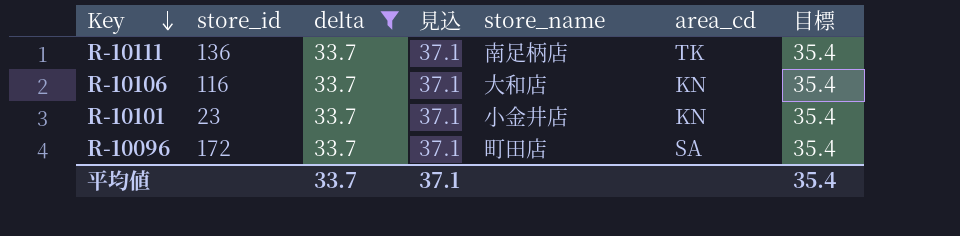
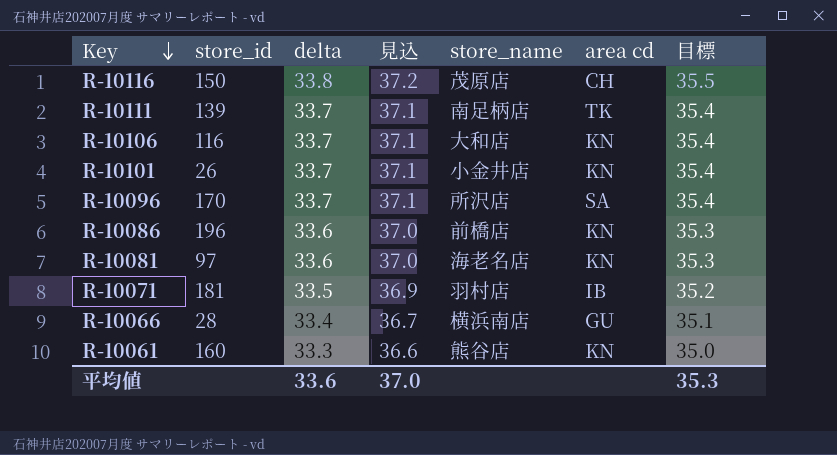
filter: delta = 33.7 -> none
column name: area_cd -> area cd
R-10111 | store_id: 136 -> 139
R-10101 | store_id: 23 -> 26
R-10096 | store_id: 172 -> 170
R-10096 | store_name: 町田店 -> 所沢店
平均値 | delta: 33.7 -> 33.6
平均値 | 見込: 37.1 -> 37.0
平均値 | 目標: 35.4 -> 35.3

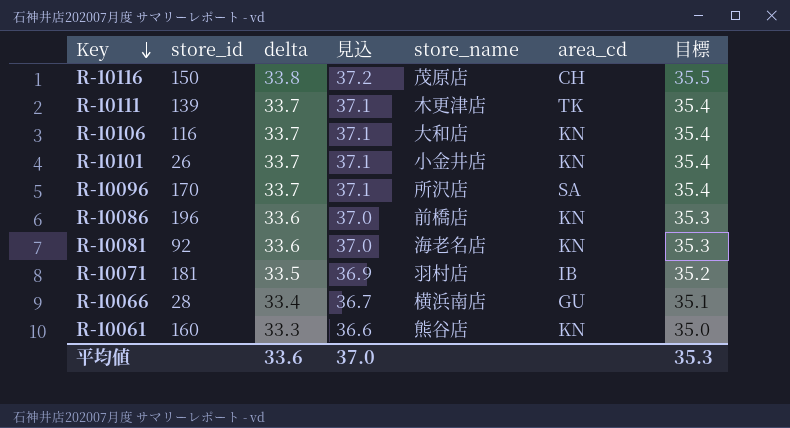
column name: area cd -> area_cd
R-10111 | store_name: 南足柄店 -> 木更津店
R-10081 | store_id: 97 -> 92

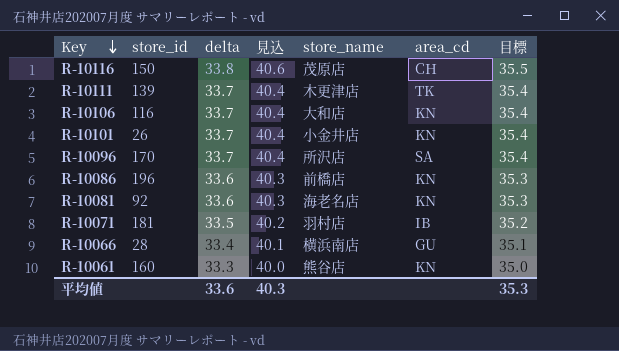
column 見込 | formula: [delta] * 1.1 -> [delta] * 1.2
平均値 | 見込: 37.0 -> 40.3

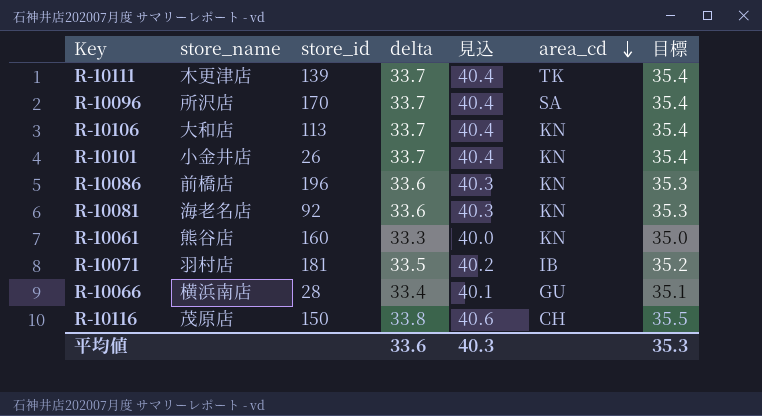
row order: Key descending -> area_cd descending
column store_name | position: 5 -> 2
R-10106 | store_id: 116 -> 113

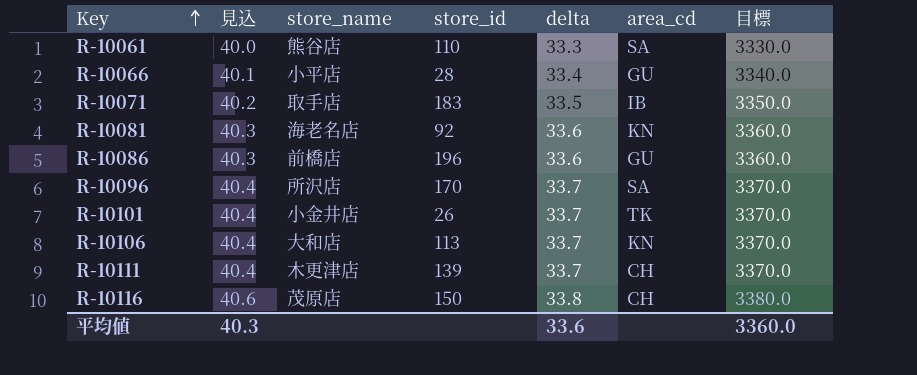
row order: area_cd descending -> Key ascending
column 見込 | position: 5 -> 2
column 目標 | formula: [delta] * 1.05 -> [delta] * 100
R-10061 | store_id: 160 -> 110
R-10061 | area_cd: KN -> SA
R-10066 | store_name: 横浜南店 -> 小平店
R-10071 | store_name: 羽村店 -> 取手店
R-10071 | store_id: 181 -> 183
R-10086 | area_cd: KN -> GU
R-10101 | area_cd: KN -> TK
R-10111 | area_cd: TK -> CH
平均値 | 目標: 35.3 -> 3360.0

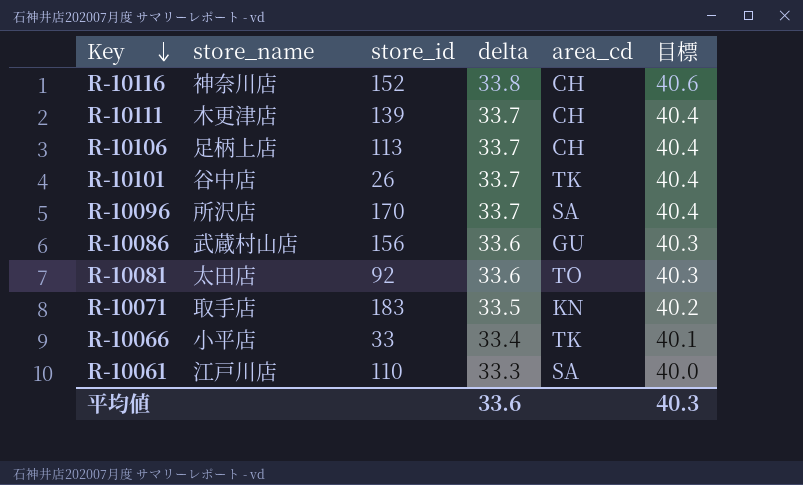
row order: Key ascending -> Key descending
column 見込 | formula: [delta] * 1.2 -> none
column 目標 | formula: [delta] * 100 -> [delta] * 1.2
R-10116 | store_name: 茂原店 -> 神奈川店
R-10116 | store_id: 150 -> 152
R-10106 | store_name: 大和店 -> 足柄上店
R-10106 | area_cd: KN -> CH
R-10101 | store_name: 小金井店 -> 谷中店
R-10086 | store_name: 前橋店 -> 武蔵村山店
R-10086 | store_id: 196 -> 156
R-10081 | store_name: 海老名店 -> 太田店
R-10081 | area_cd: KN -> TO
R-10071 | area_cd: IB -> KN
R-10066 | store_id: 28 -> 33
R-10066 | area_cd: GU -> TK
R-10061 | store_name: 熊谷店 -> 江戸川店
平均値 | 目標: 3360.0 -> 40.3

